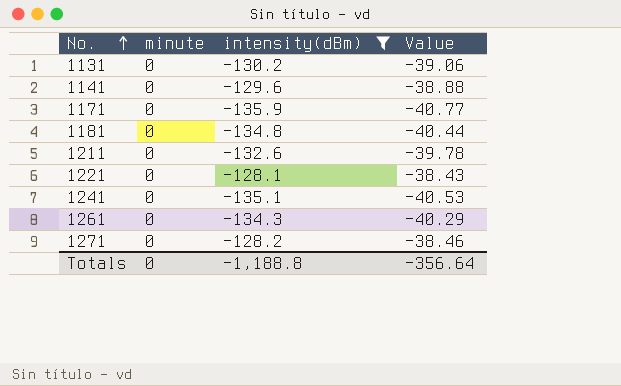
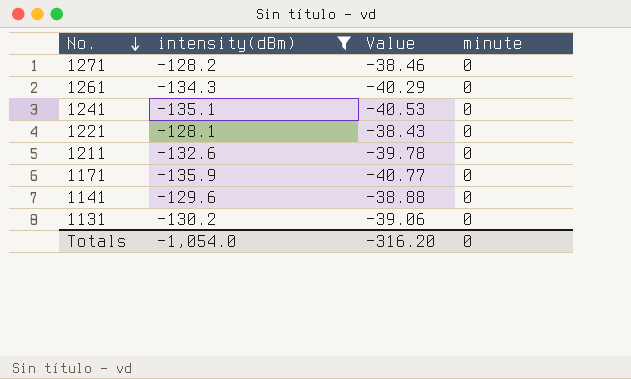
row order: No. ascending -> No. descending
column minute | position: 2 -> 4
row 1181: 0 | -134.8 | -40.44 -> none
Totals | intensity(dBm): -1,188.8 -> -1,054.0
Totals | Value: -356.64 -> -316.20

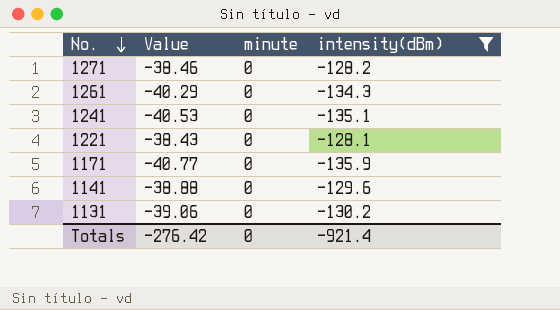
column intensity(dBm) | position: 2 -> 4
row 1211: -132.6 | -39.78 | 0 -> none
Totals | Value: -316.20 -> -276.42
Totals | intensity(dBm): -1,054.0 -> -921.4

